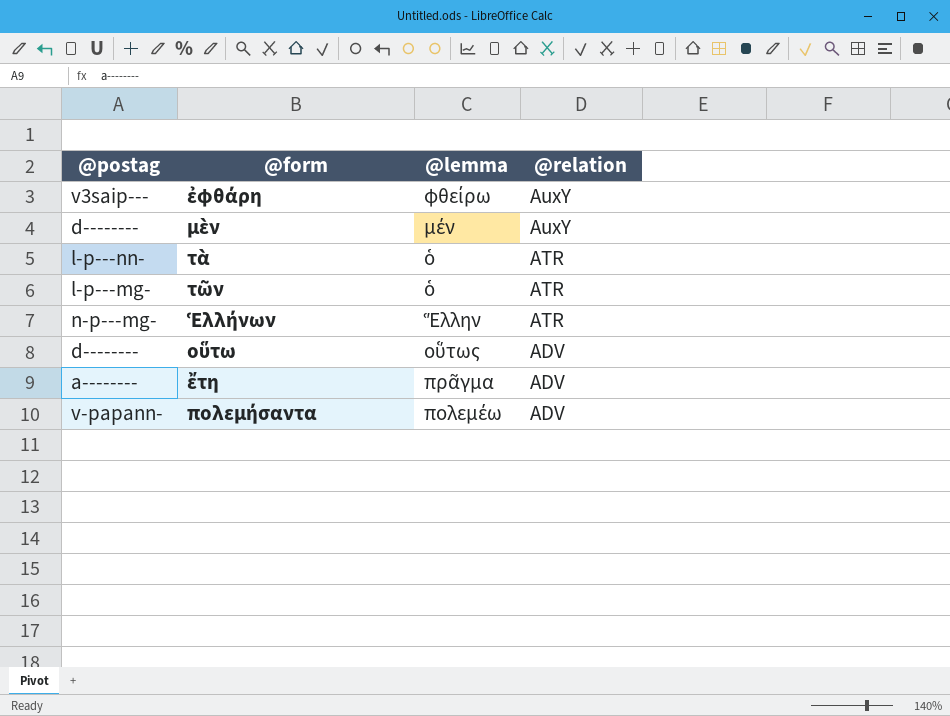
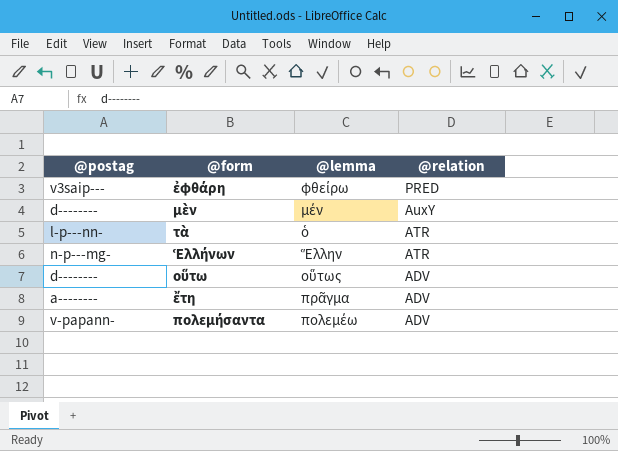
row τῶν: l-p---mg- | ὁ | ATR -> none
ἐφθάρη | @relation: AuxY -> PRED

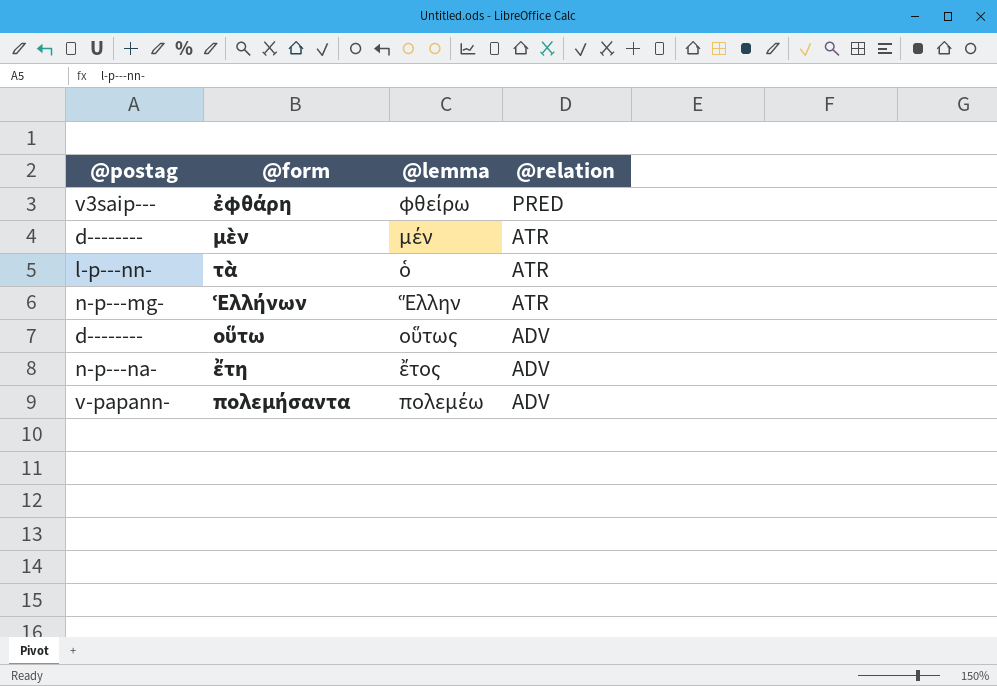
μὲν | @relation: AuxY -> ATR
ἔτη | @postag: a-------- -> n-p---na-
ἔτη | @lemma: πρᾶγμα -> ἔτος

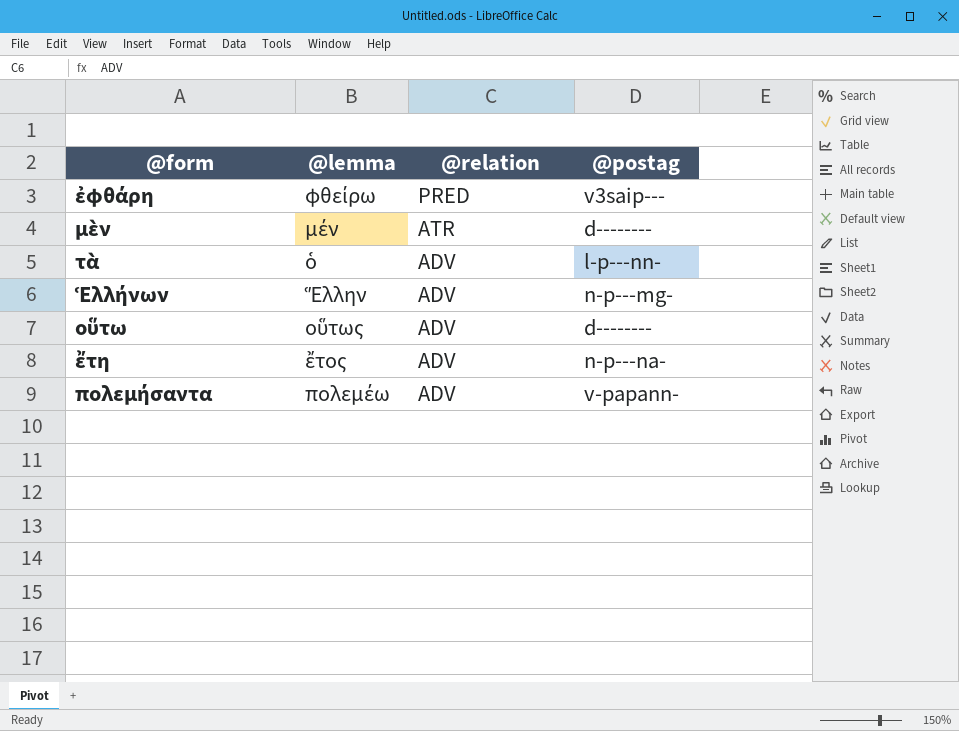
column @postag | position: 1 -> 4
τὰ | @relation: ATR -> ADV
Ἑλλήνων | @relation: ATR -> ADV

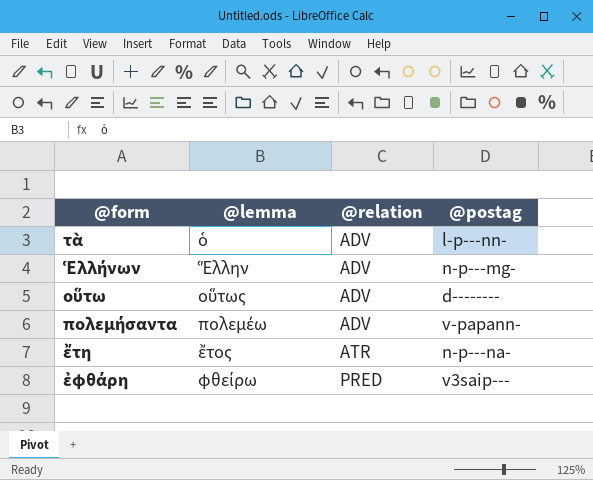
row order: @relation descending -> @relation ascending
row μὲν: μέν | ATR | d-------- -> none
ἔτη | @relation: ADV -> ATR

